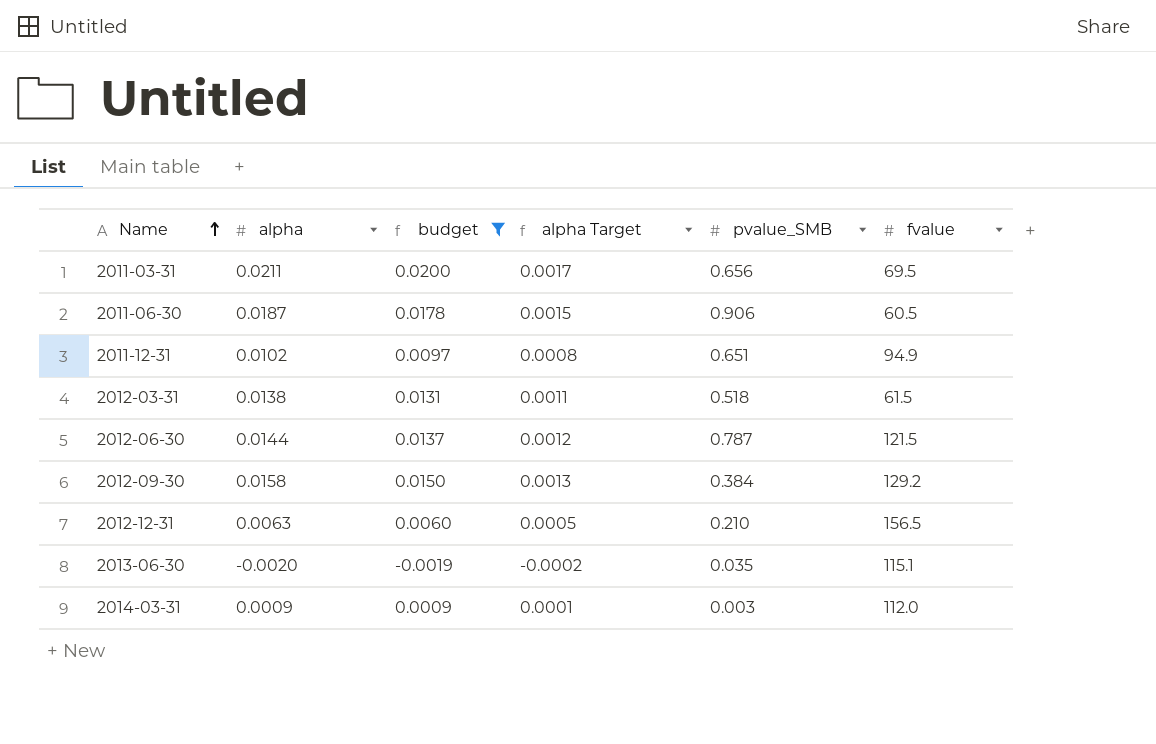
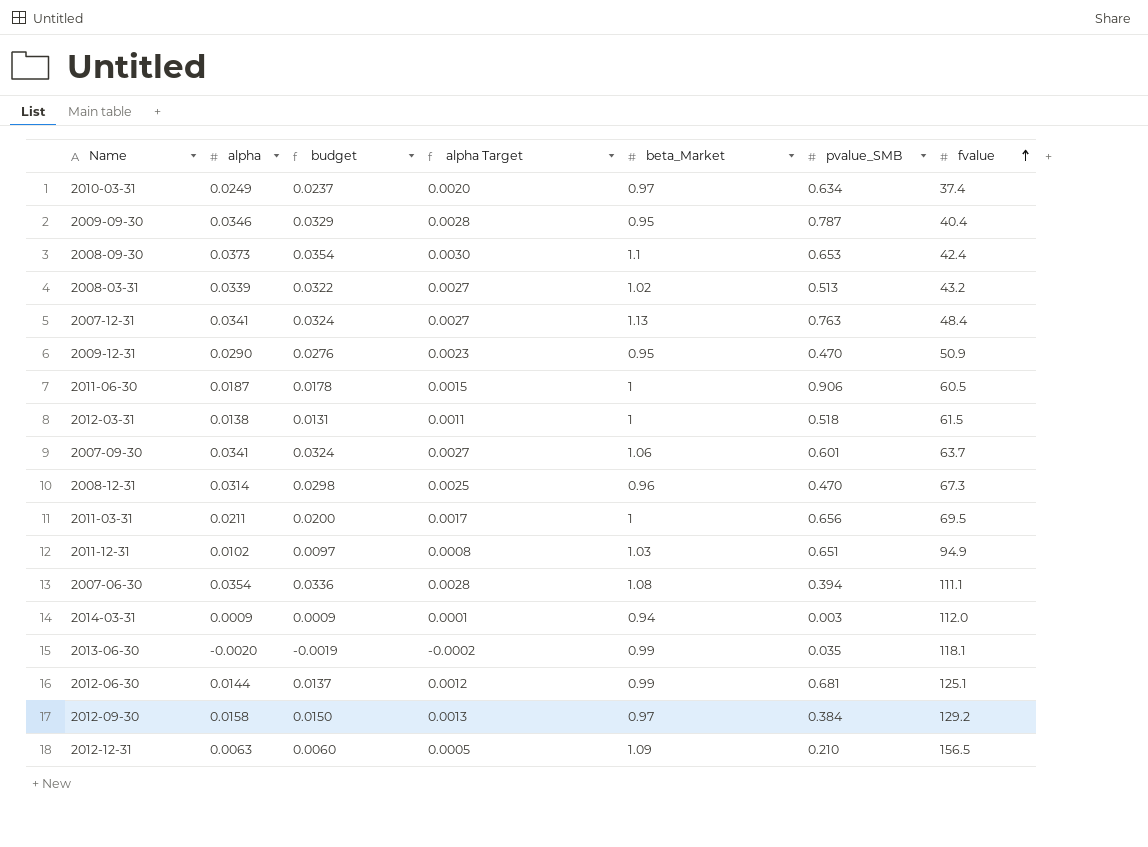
filter: budget <= 0.0200 -> none
row order: Name ascending -> fvalue ascending
column beta_Market | position: none -> 5
2013-06-30 | fvalue: 115.1 -> 118.1
2012-06-30 | pvalue_SMB: 0.787 -> 0.681
2012-06-30 | fvalue: 121.5 -> 125.1

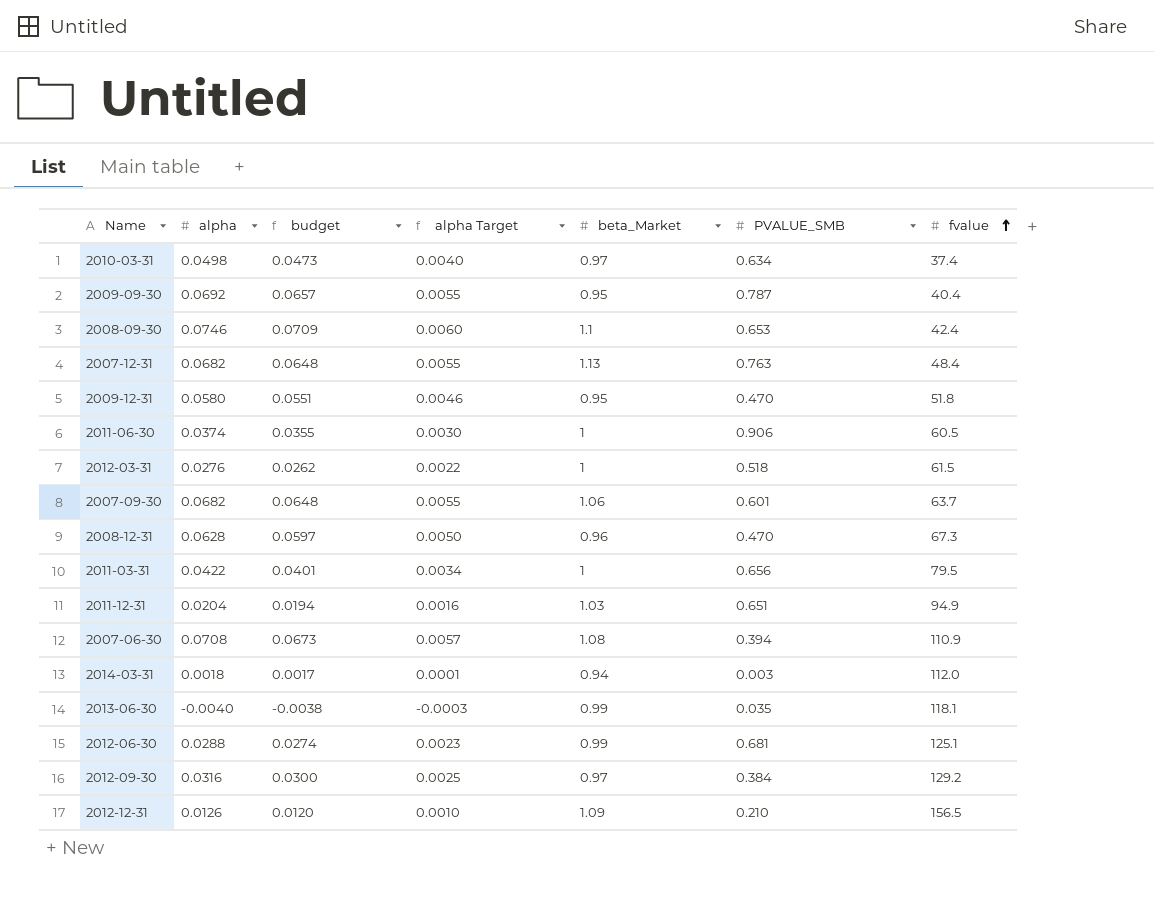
column name: pvalue_SMB -> PVALUE_SMB
row 2008-03-31: 0.0339 | 0.0322 | 0.0027 | 1.02 | 0.513 | 43.2 -> none
2010-03-31 | alpha: 0.0249 -> 0.0498
2010-03-31 | budget: 0.0237 -> 0.0473
2010-03-31 | alpha Target: 0.0020 -> 0.0040
2009-09-30 | alpha: 0.0346 -> 0.0692
2009-09-30 | budget: 0.0329 -> 0.0657
2009-09-30 | alpha Target: 0.0028 -> 0.0055
2008-09-30 | alpha: 0.0373 -> 0.0746
2008-09-30 | budget: 0.0354 -> 0.0709
2008-09-30 | alpha Target: 0.0030 -> 0.0060
2007-12-31 | alpha: 0.0341 -> 0.0682
2007-12-31 | budget: 0.0324 -> 0.0648
2007-12-31 | alpha Target: 0.0027 -> 0.0055
2009-12-31 | alpha: 0.0290 -> 0.0580
2009-12-31 | budget: 0.0276 -> 0.0551
2009-12-31 | alpha Target: 0.0023 -> 0.0046
2009-12-31 | fvalue: 50.9 -> 51.8
2011-06-30 | alpha: 0.0187 -> 0.0374
2011-06-30 | budget: 0.0178 -> 0.0355
2011-06-30 | alpha Target: 0.0015 -> 0.0030
2012-03-31 | alpha: 0.0138 -> 0.0276
2012-03-31 | budget: 0.0131 -> 0.0262
2012-03-31 | alpha Target: 0.0011 -> 0.0022
2007-09-30 | alpha: 0.0341 -> 0.0682
2007-09-30 | budget: 0.0324 -> 0.0648
2007-09-30 | alpha Target: 0.0027 -> 0.0055
2008-12-31 | alpha: 0.0314 -> 0.0628
2008-12-31 | budget: 0.0298 -> 0.0597
2008-12-31 | alpha Target: 0.0025 -> 0.0050
2011-03-31 | alpha: 0.0211 -> 0.0422
2011-03-31 | budget: 0.0200 -> 0.0401
2011-03-31 | alpha Target: 0.0017 -> 0.0034
2011-03-31 | fvalue: 69.5 -> 79.5
2011-12-31 | alpha: 0.0102 -> 0.0204
2011-12-31 | budget: 0.0097 -> 0.0194
2011-12-31 | alpha Target: 0.0008 -> 0.0016
2007-06-30 | alpha: 0.0354 -> 0.0708
2007-06-30 | budget: 0.0336 -> 0.0673
2007-06-30 | alpha Target: 0.0028 -> 0.0057
2007-06-30 | fvalue: 111.1 -> 110.9
2014-03-31 | alpha: 0.0009 -> 0.0018
2014-03-31 | budget: 0.0009 -> 0.0017
2013-06-30 | alpha: -0.0020 -> -0.0040
2013-06-30 | budget: -0.0019 -> -0.0038
2013-06-30 | alpha Target: -0.0002 -> -0.0003
2012-06-30 | alpha: 0.0144 -> 0.0288
2012-06-30 | budget: 0.0137 -> 0.0274
2012-06-30 | alpha Target: 0.0012 -> 0.0023
2012-09-30 | alpha: 0.0158 -> 0.0316
2012-09-30 | budget: 0.0150 -> 0.0300
2012-09-30 | alpha Target: 0.0013 -> 0.0025
2012-12-31 | alpha: 0.0063 -> 0.0126
2012-12-31 | budget: 0.0060 -> 0.0120
2012-12-31 | alpha Target: 0.0005 -> 0.0010

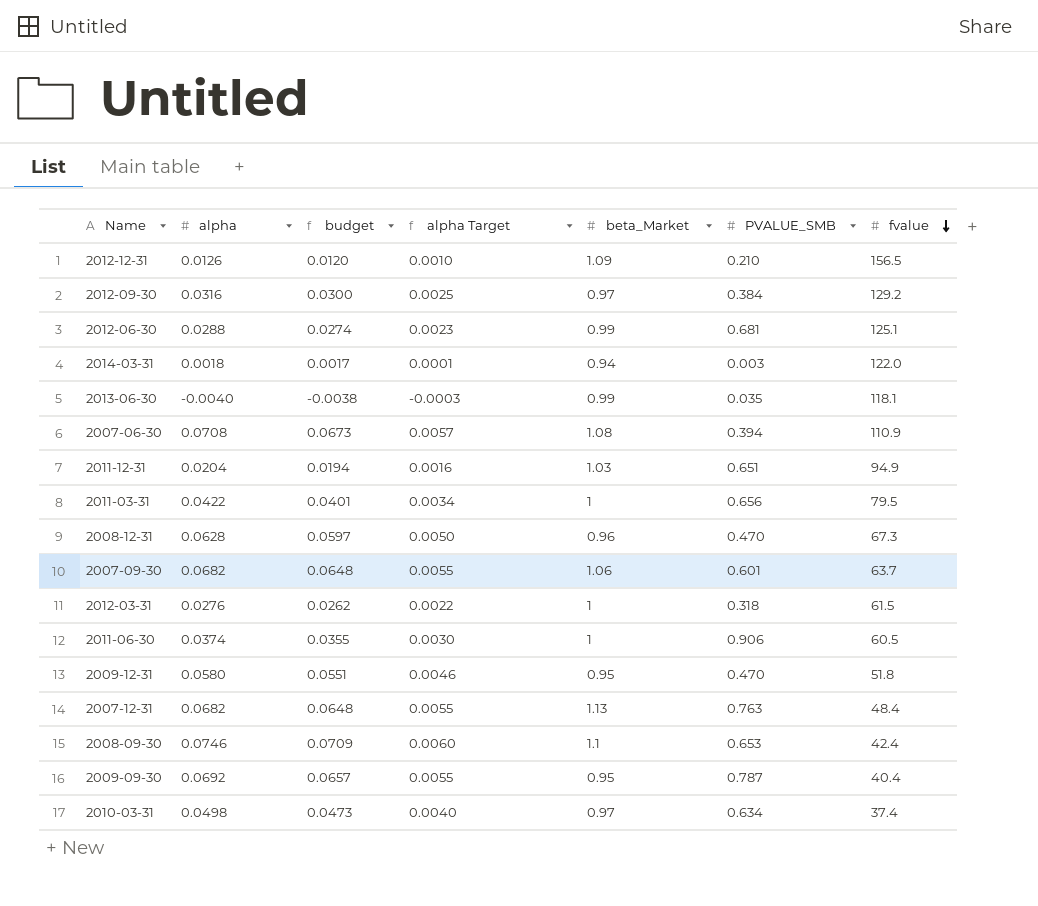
row order: fvalue ascending -> fvalue descending
2014-03-31 | fvalue: 112.0 -> 122.0
2012-03-31 | PVALUE_SMB: 0.518 -> 0.318

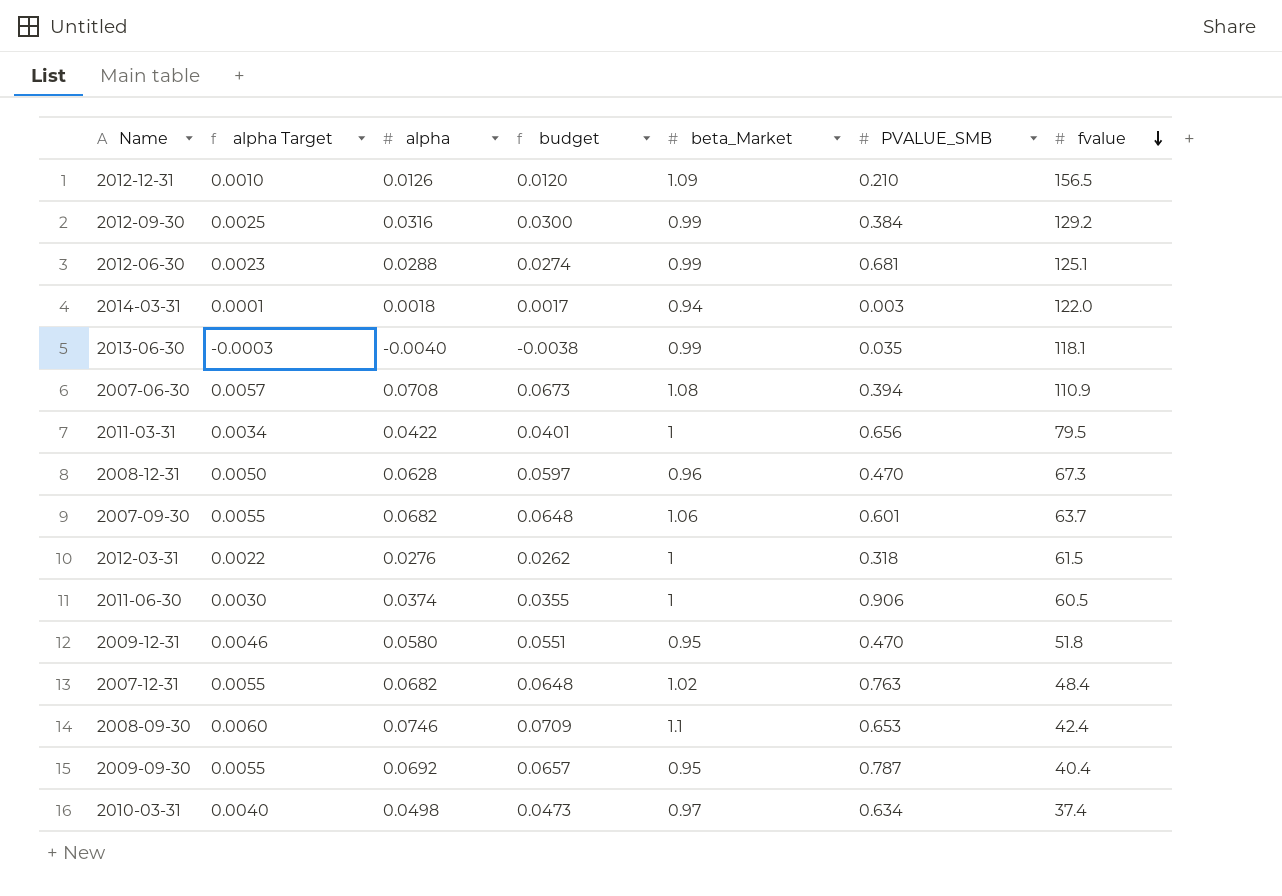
column alpha Target | position: 4 -> 2
row 2011-12-31: 0.0204 | 0.0194 | 0.0016 | 1.03 | 0.651 | 94.9 -> none
2012-09-30 | beta_Market: 0.97 -> 0.99
2007-12-31 | beta_Market: 1.13 -> 1.02

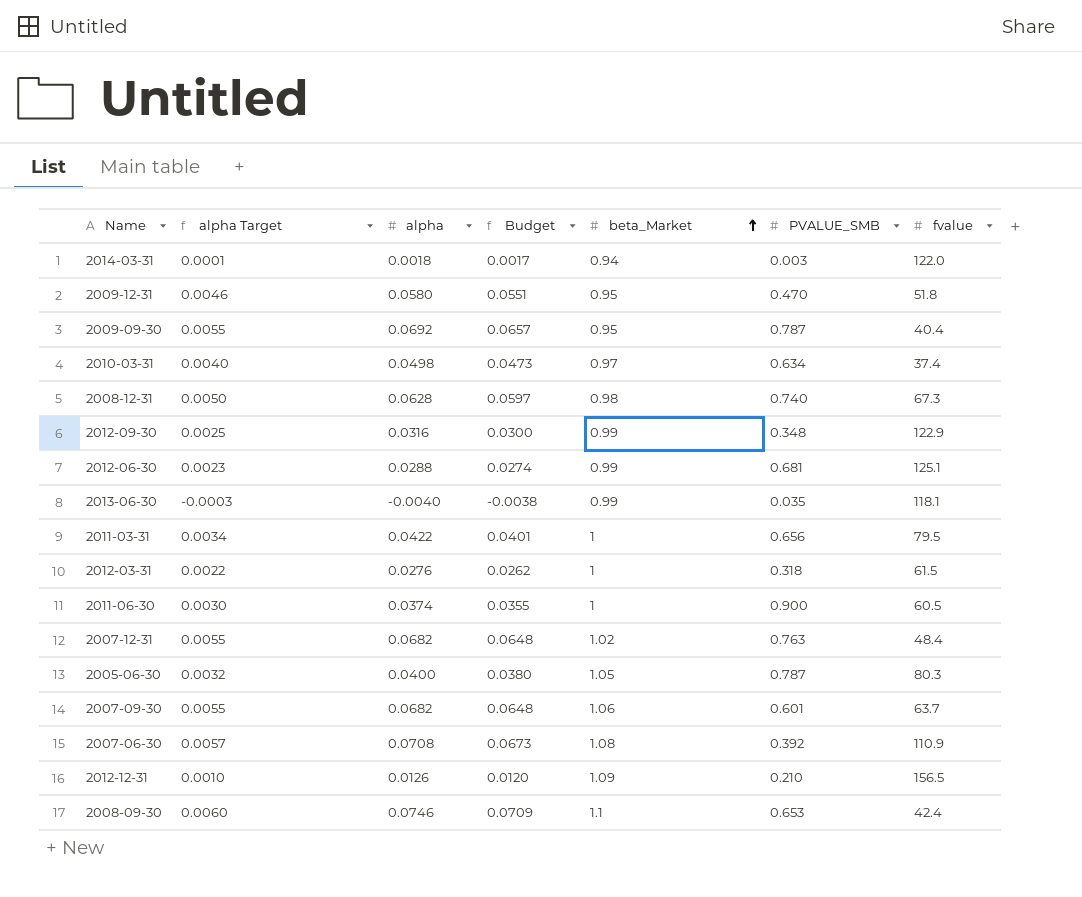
row order: fvalue descending -> beta_Market ascending
column name: budget -> Budget
2008-12-31 | beta_Market: 0.96 -> 0.98
2008-12-31 | PVALUE_SMB: 0.470 -> 0.740
2012-09-30 | PVALUE_SMB: 0.384 -> 0.348
2012-09-30 | fvalue: 129.2 -> 122.9
2011-06-30 | PVALUE_SMB: 0.906 -> 0.900
row 2005-06-30: none -> 0.0032 | 0.0400 | 0.0380 | 1.05 | 0.787 | 80.3
2007-06-30 | PVALUE_SMB: 0.394 -> 0.392

